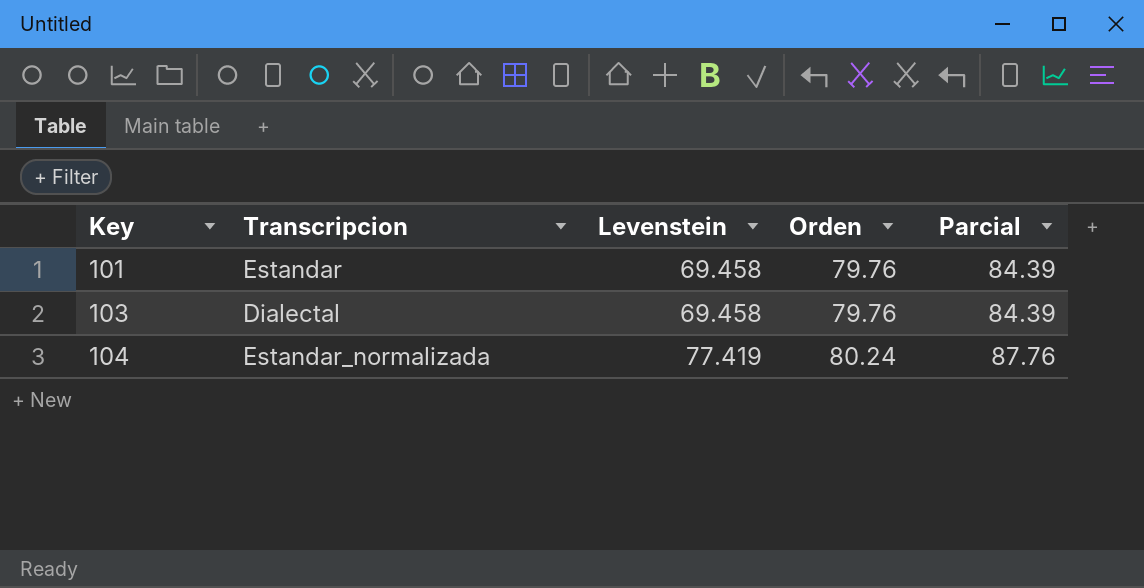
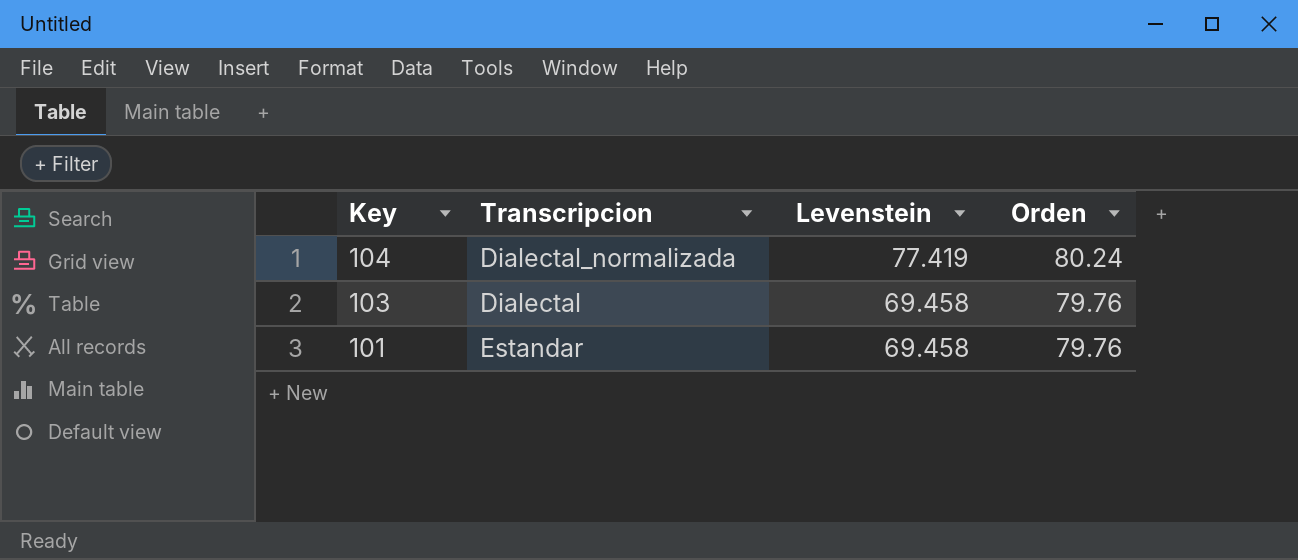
row order: Key ascending -> Key descending
column Parcial | position: 5 -> none
104 | Transcripcion: Estandar_normalizada -> Dialectal_normalizada

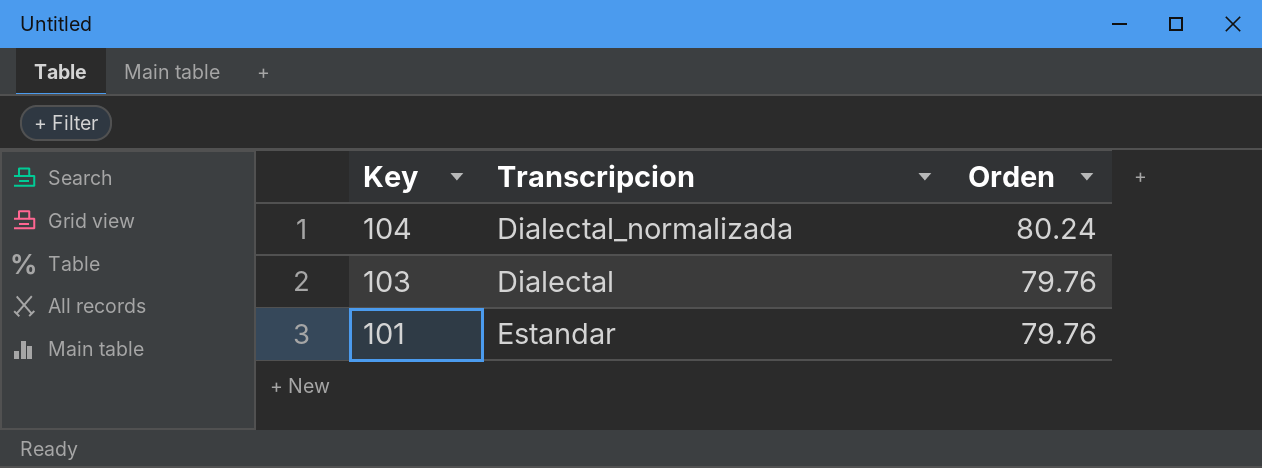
column Levenstein | position: 3 -> none

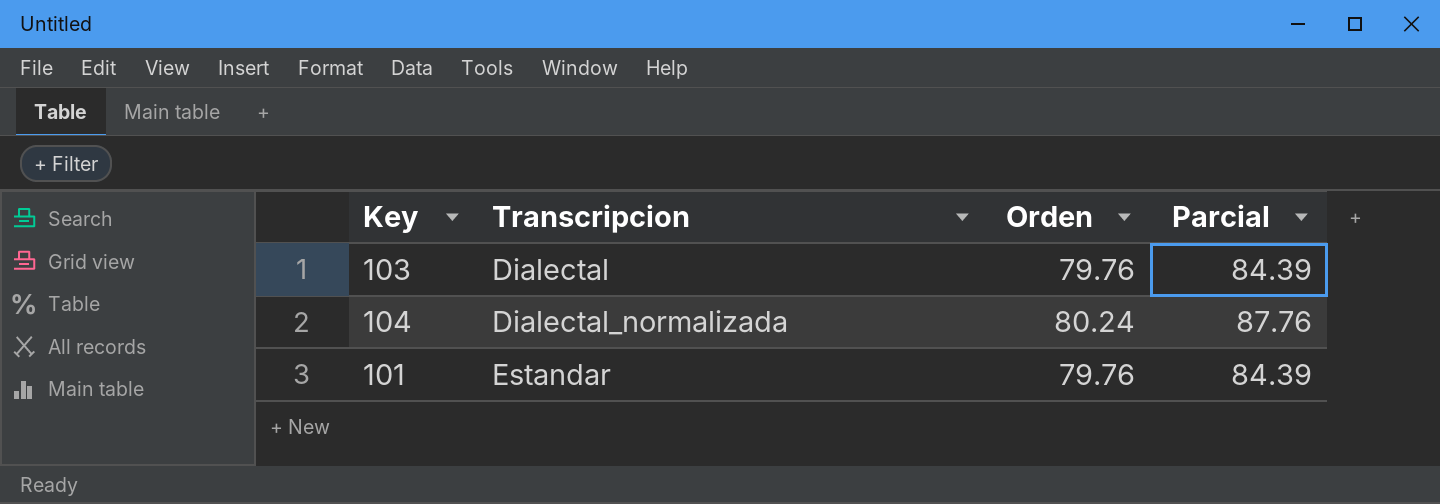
row order: Key descending -> Transcripcion ascending
column Parcial | position: none -> 4

